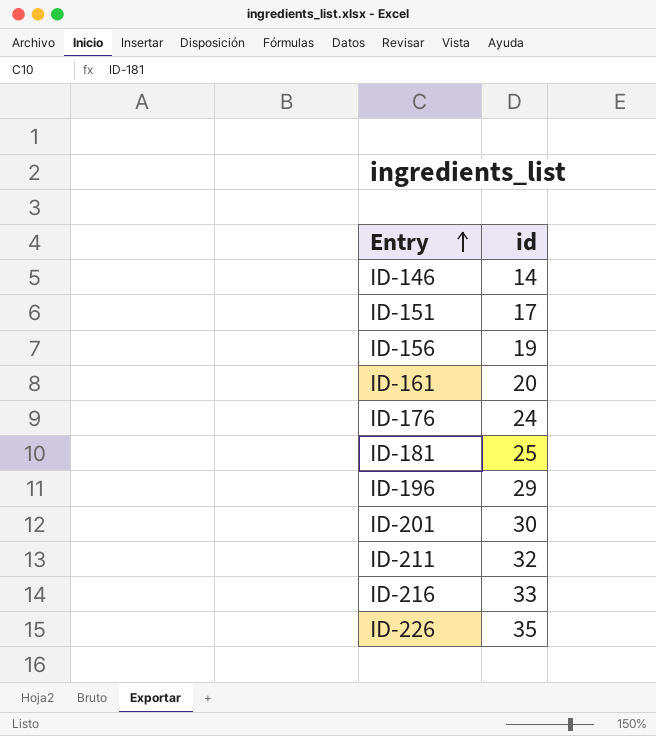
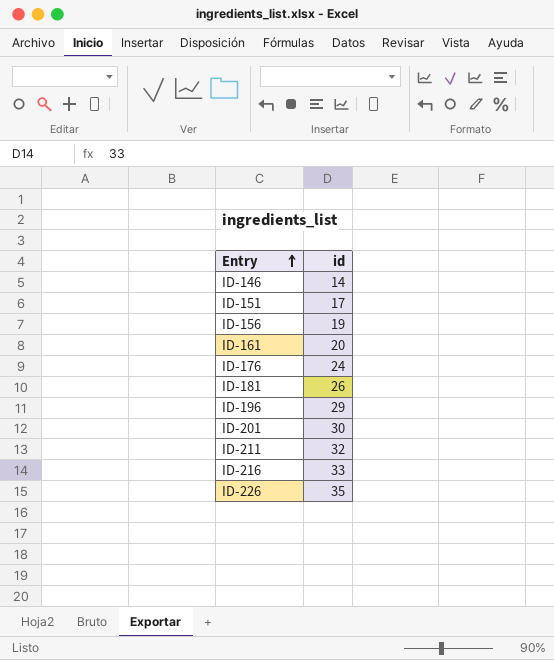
ID-181 | id: 25 -> 26

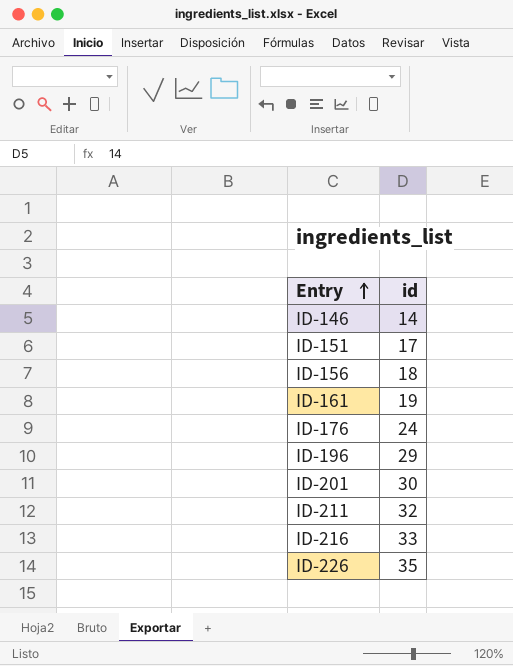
row ID-181: 26 -> none
ID-156 | id: 19 -> 18
ID-161 | id: 20 -> 19

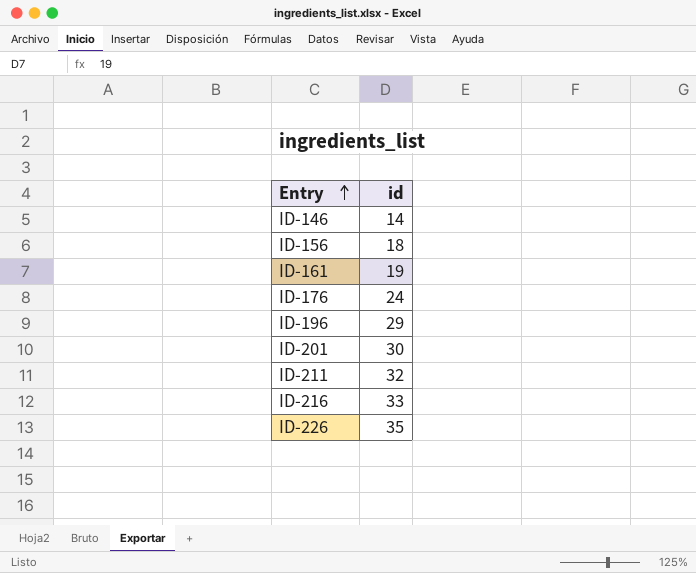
row ID-151: 17 -> none

